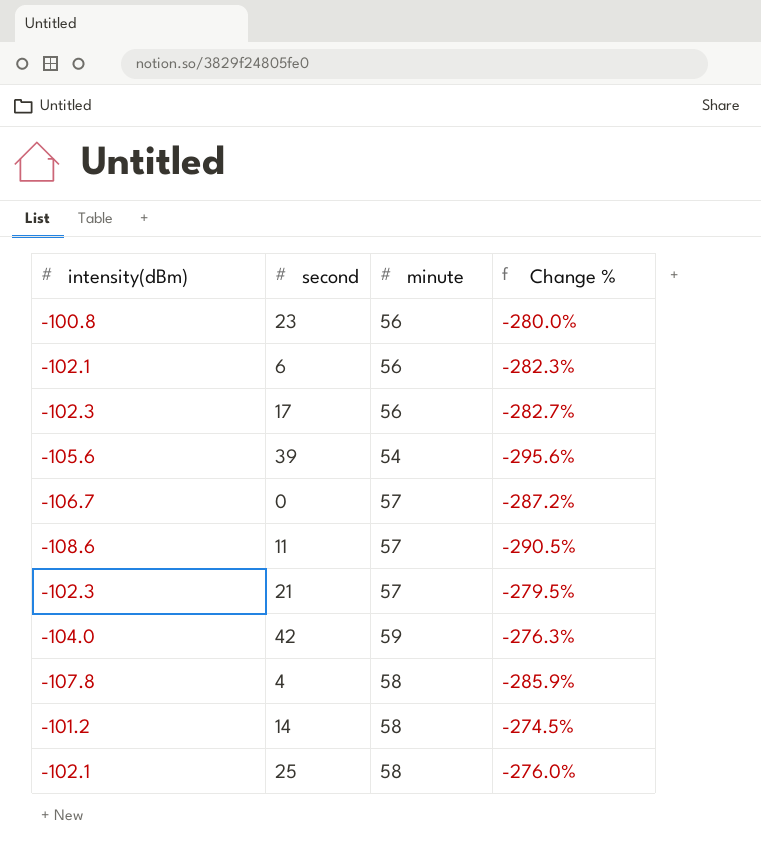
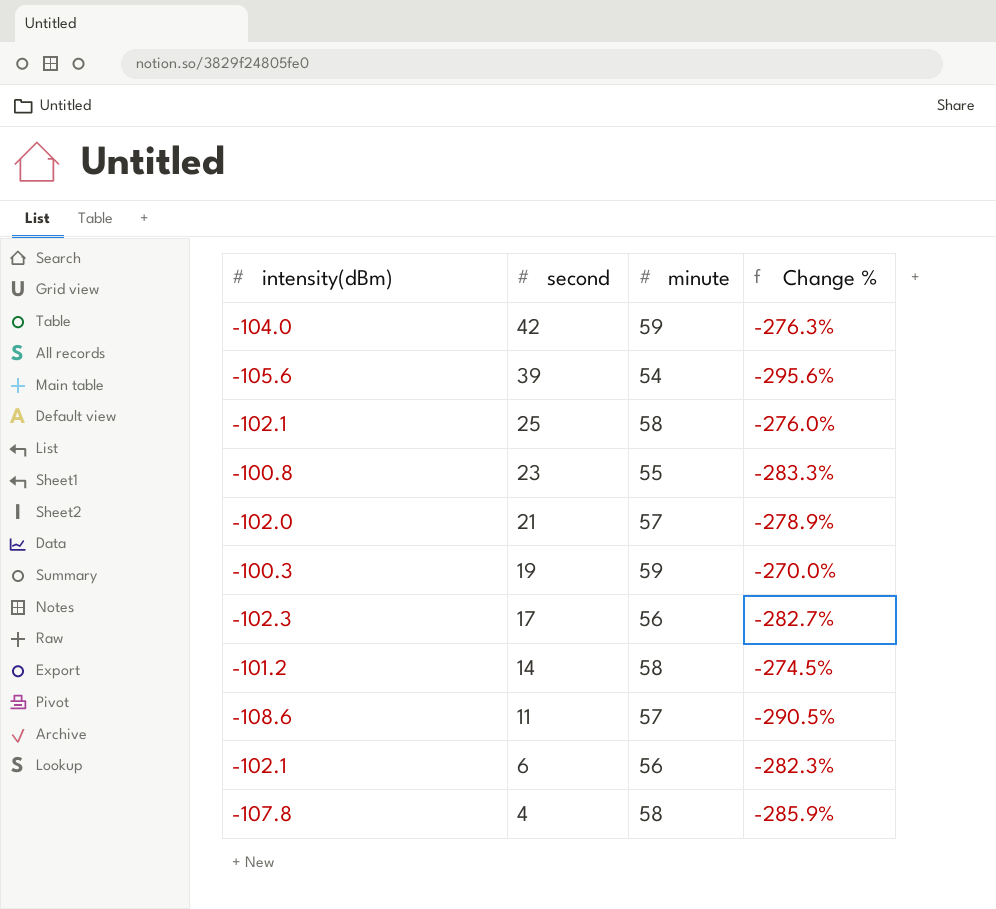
row order: none -> second descending
row 0: -106.7 | 57 | -287.2% -> none
23 | minute: 56 -> 55
23 | Change %: -280.0% -> -283.3%
21 | intensity(dBm): -102.3 -> -102.0
21 | Change %: -279.5% -> -278.9%
row 19: none -> -100.3 | 59 | -270.0%

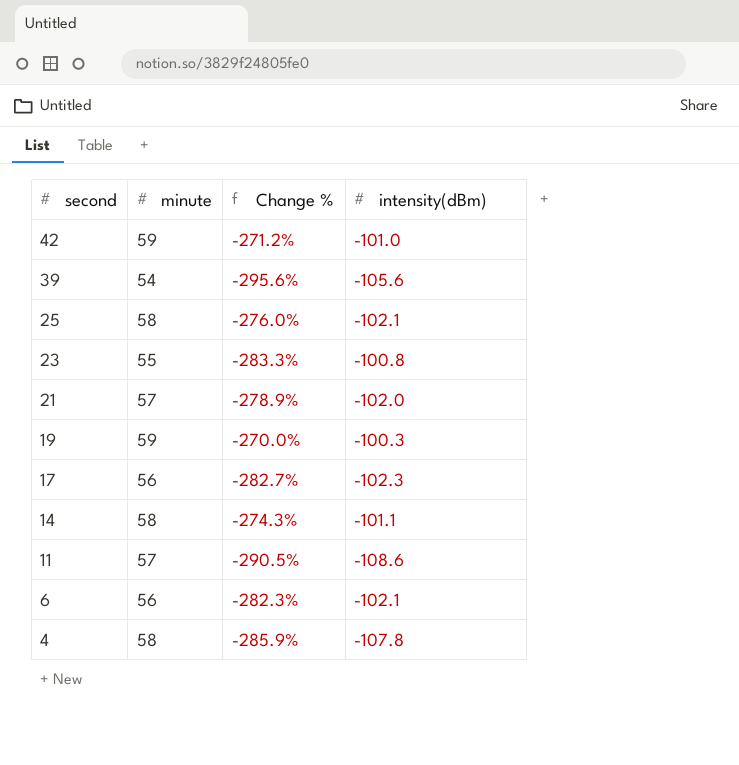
column intensity(dBm) | position: 1 -> 4
42 | Change %: -276.3% -> -271.2%
42 | intensity(dBm): -104.0 -> -101.0
14 | Change %: -274.5% -> -274.3%
14 | intensity(dBm): -101.2 -> -101.1

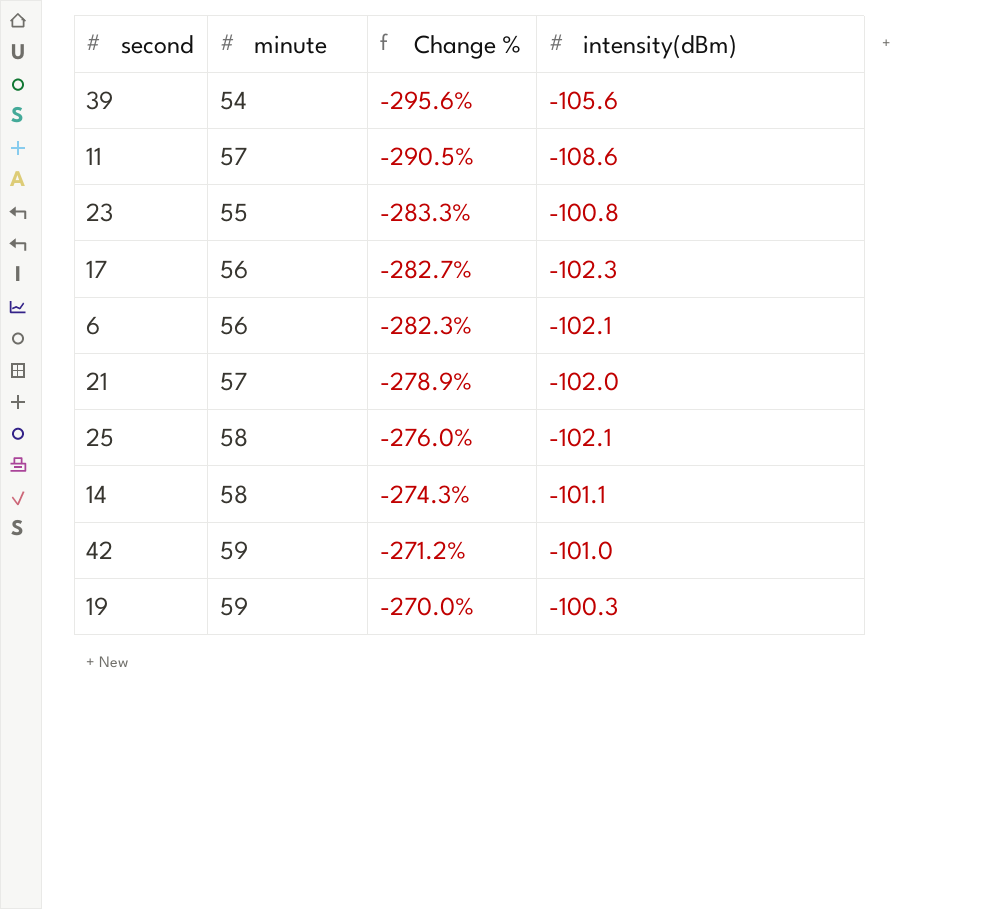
row order: second descending -> Change % ascending
row 4: 58 | -285.9% | -107.8 -> none

